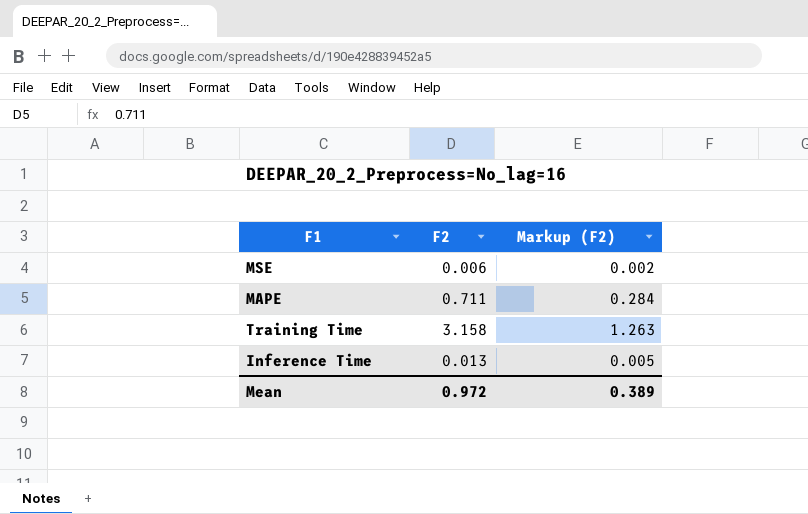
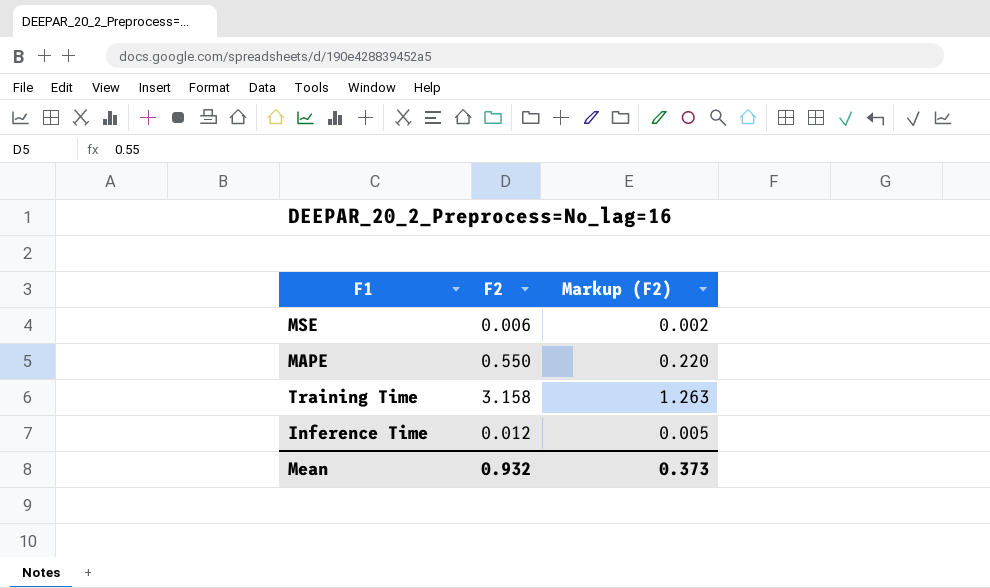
MAPE | F2: 0.711 -> 0.550
MAPE | Markup (F2): 0.284 -> 0.220
Inference Time | F2: 0.013 -> 0.012
Mean | F2: 0.972 -> 0.932
Mean | Markup (F2): 0.389 -> 0.373

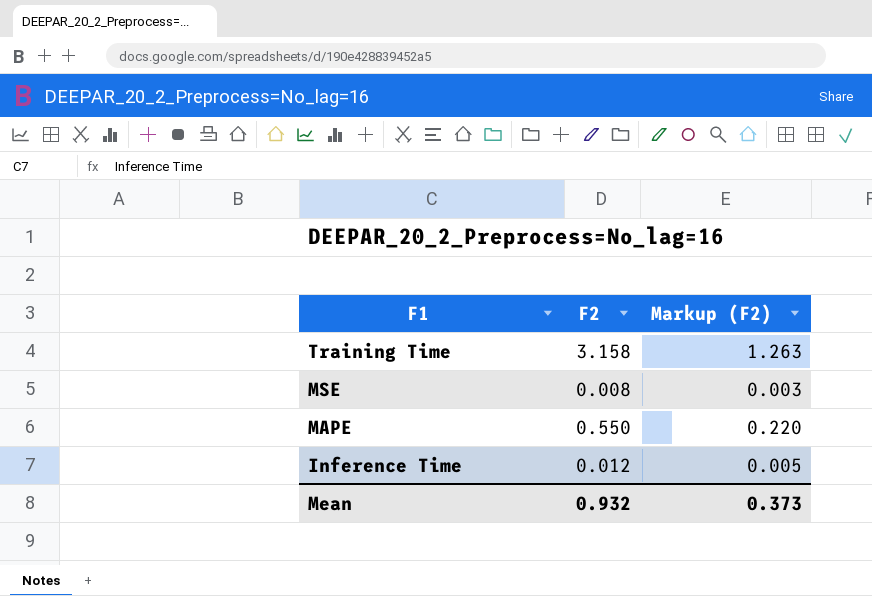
row order: none -> F1 descending
MSE | F2: 0.006 -> 0.008
MSE | Markup (F2): 0.002 -> 0.003

